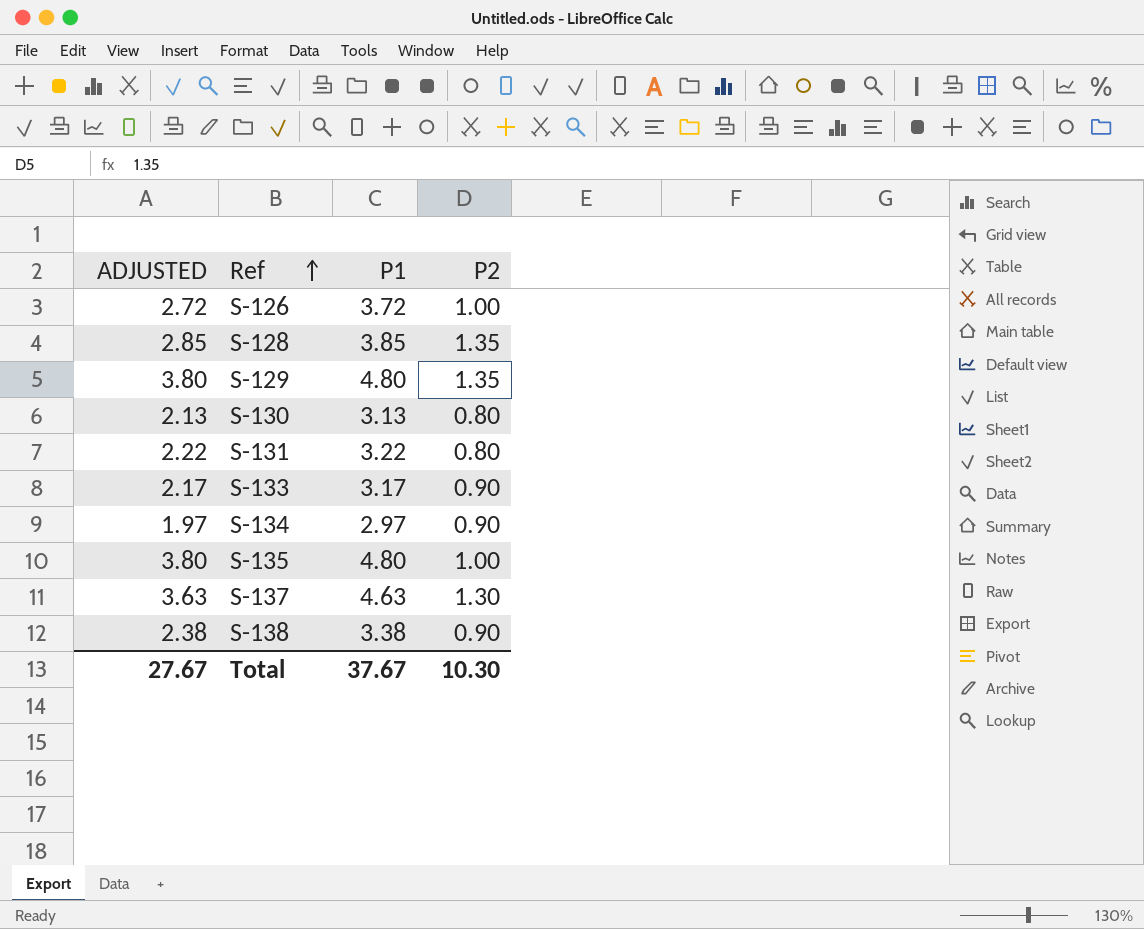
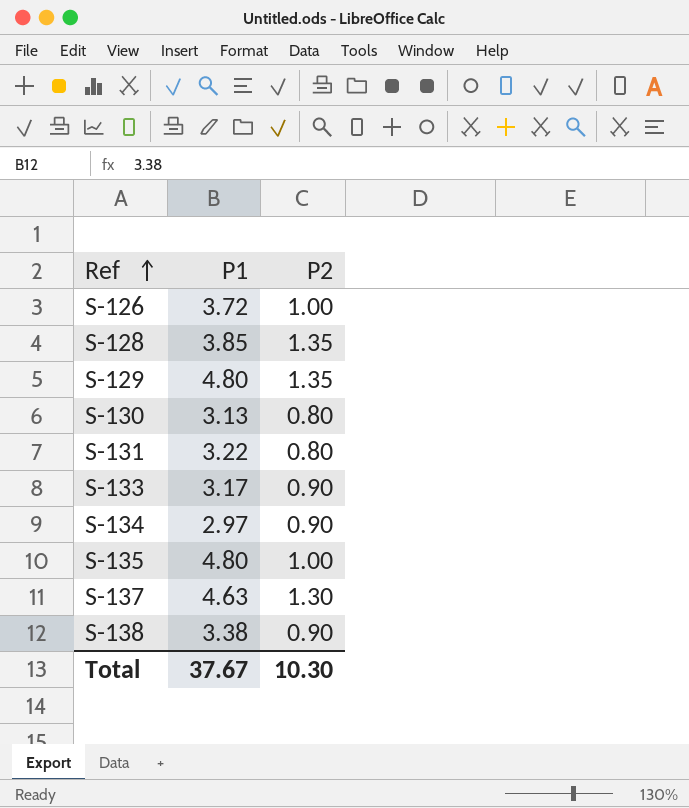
column ADJUSTED | formula: [P1] - 1 -> none

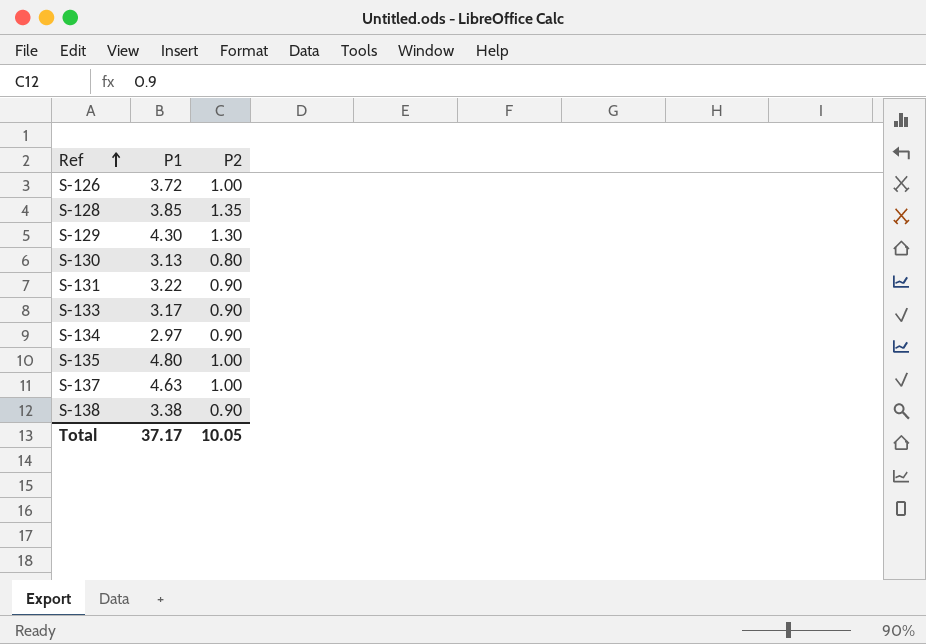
S-129 | P1: 4.80 -> 4.30
S-129 | P2: 1.35 -> 1.30
S-131 | P2: 0.80 -> 0.90
S-137 | P2: 1.30 -> 1.00
Total | P1: 37.67 -> 37.17
Total | P2: 10.30 -> 10.05

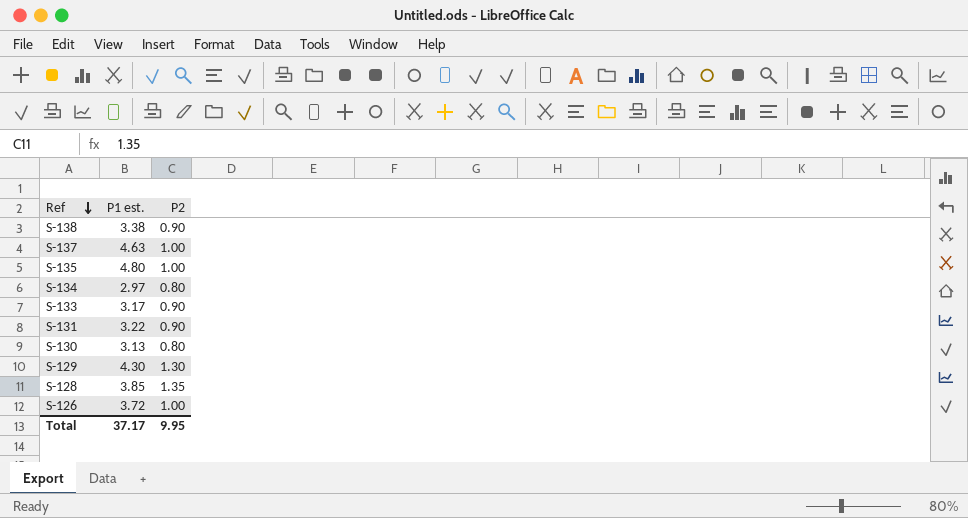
row order: Ref ascending -> Ref descending
column name: P1 -> P1 est.
S-134 | P2: 0.90 -> 0.80
Total | P2: 10.05 -> 9.95

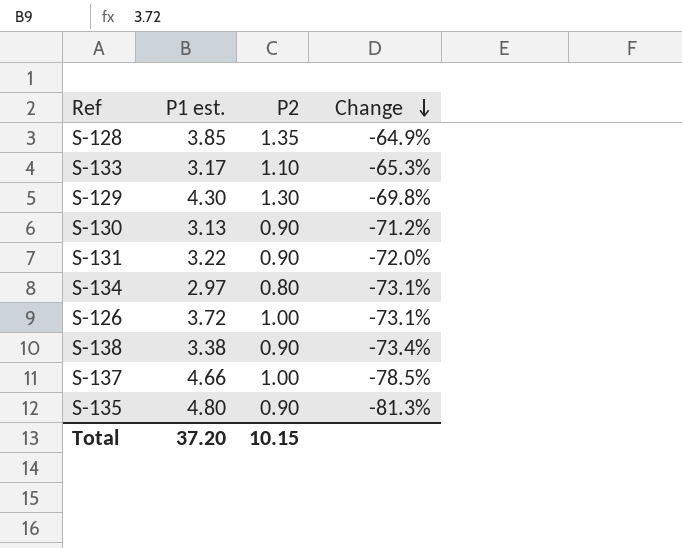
row order: Ref descending -> Change descending
column Change | formula: none -> ([P2] - [P1 est.]) / [P1 est.]
S-133 | P2: 0.90 -> 1.10
S-130 | P2: 0.80 -> 0.90
S-137 | P1 est.: 4.63 -> 4.66
S-135 | P2: 1.00 -> 0.90
Total | P1 est.: 37.17 -> 37.20
Total | P2: 9.95 -> 10.15

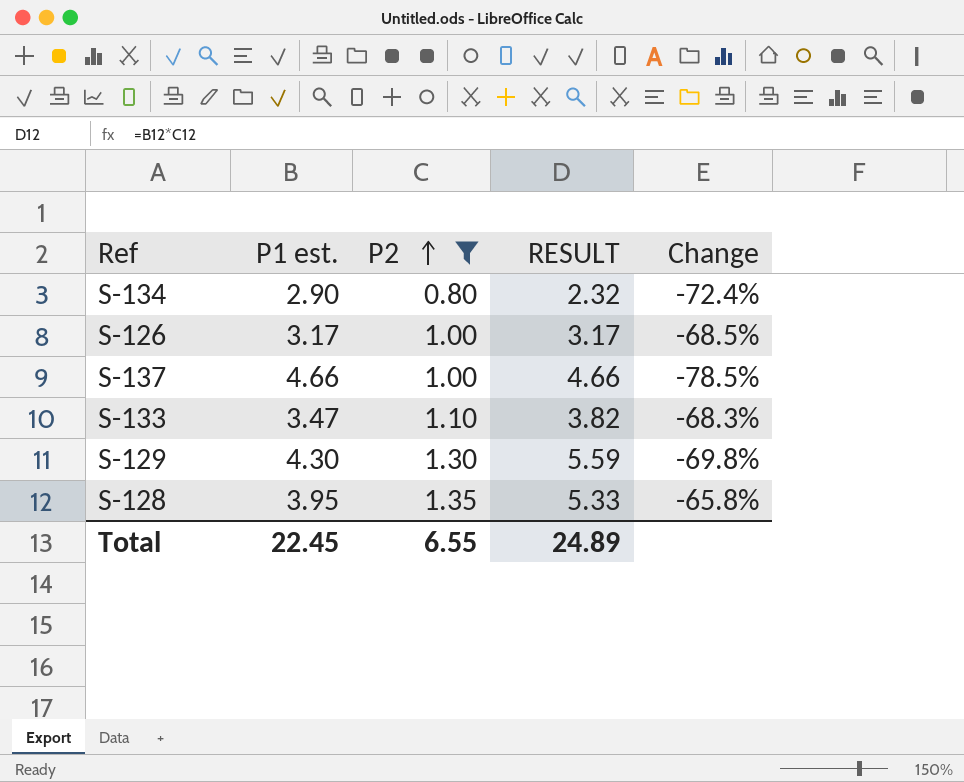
filter: none -> P2 != 0.90
row order: Change descending -> P2 ascending
column RESULT | formula: none -> [P1 est.] * [P2]
S-134 | P1 est.: 2.97 -> 2.90
S-134 | Change: -73.1% -> -72.4%
S-126 | P1 est.: 3.72 -> 3.17
S-126 | Change: -73.1% -> -68.5%
S-133 | P1 est.: 3.17 -> 3.47
S-133 | Change: -65.3% -> -68.3%
S-128 | P1 est.: 3.85 -> 3.95
S-128 | Change: -64.9% -> -65.8%
Total | P1 est.: 37.20 -> 22.45
Total | P2: 10.15 -> 6.55

